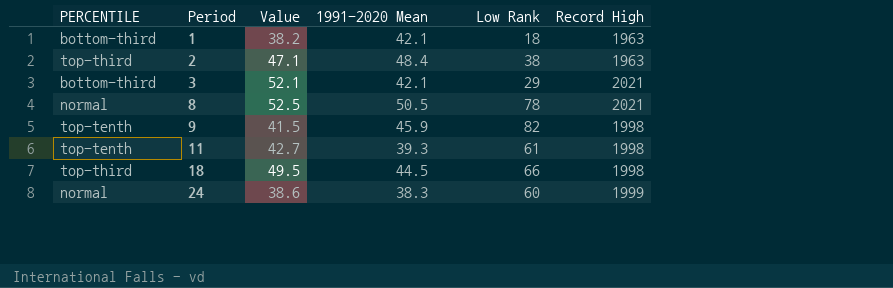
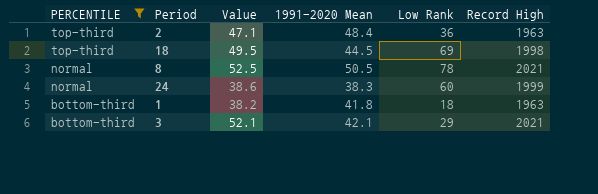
filter: none -> PERCENTILE != top-tenth
row order: Period ascending -> PERCENTILE descending
2 | Low Rank: 38 -> 36
18 | Low Rank: 66 -> 69
1 | 1991-2020 Mean: 42.1 -> 41.8

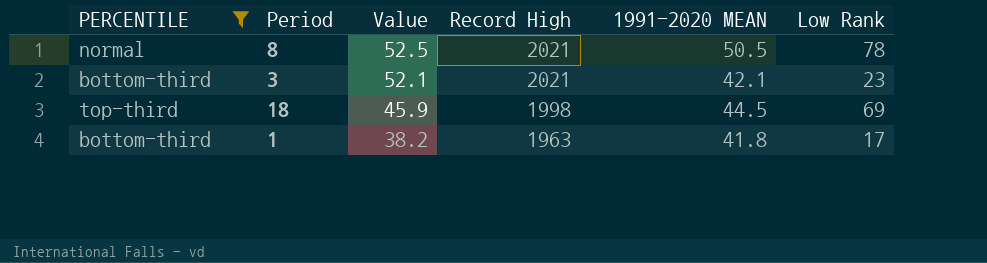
row order: PERCENTILE descending -> Value descending
column Record High | position: 6 -> 4
column name: 1991-2020 Mean -> 1991-2020 MEAN
row 2: top-third | 47.1 | 48.4 | 36 | 1963 -> none
row 24: normal | 38.6 | 38.3 | 60 | 1999 -> none
3 | Low Rank: 29 -> 23
18 | Value: 49.5 -> 45.9
1 | Low Rank: 18 -> 17

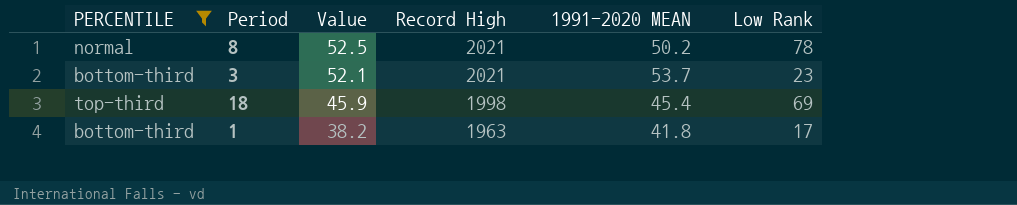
8 | 1991-2020 MEAN: 50.5 -> 50.2
3 | 1991-2020 MEAN: 42.1 -> 53.7
18 | 1991-2020 MEAN: 44.5 -> 45.4

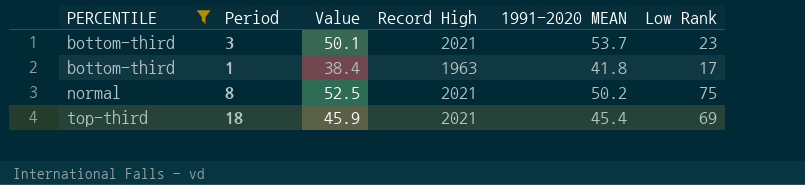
row order: Value descending -> PERCENTILE ascending
3 | Value: 52.1 -> 50.1
1 | Value: 38.2 -> 38.4
8 | Low Rank: 78 -> 75
18 | Record High: 1998 -> 2021

